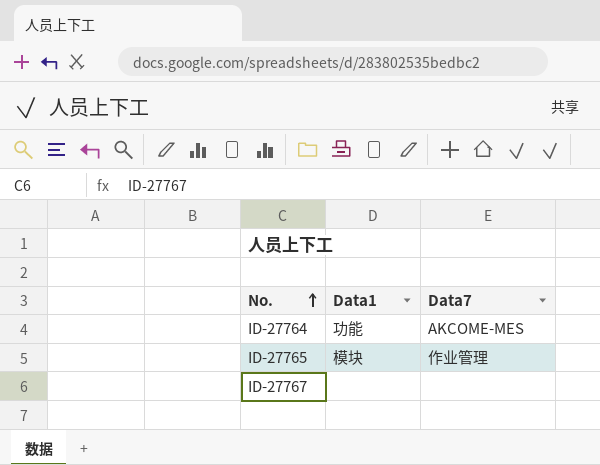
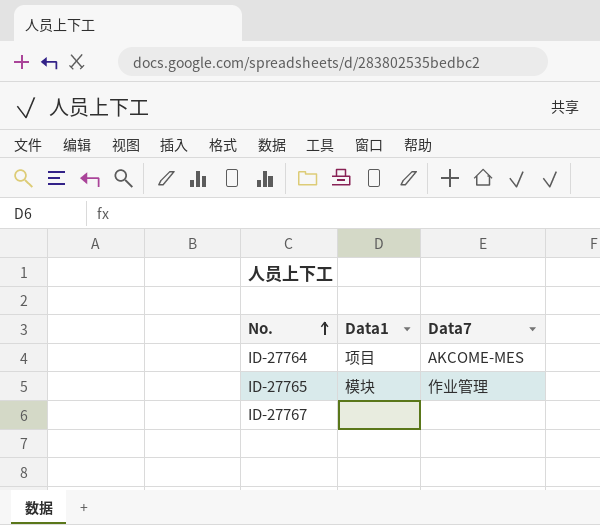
ID-27764 | Data1: 功能 -> 项目

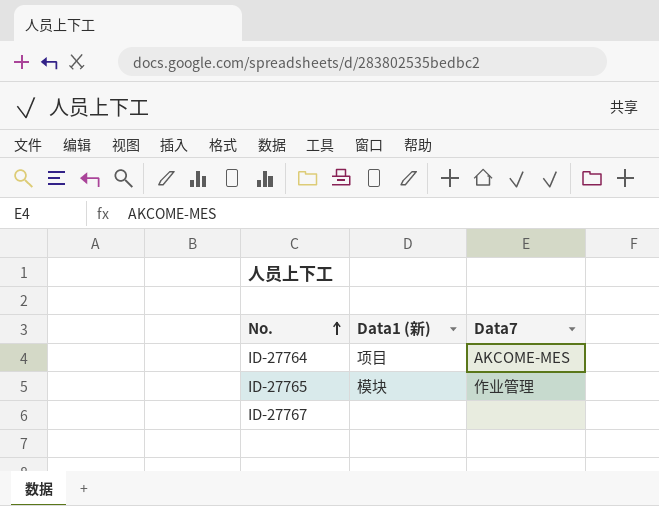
column name: Data1 -> Data1 (新)

